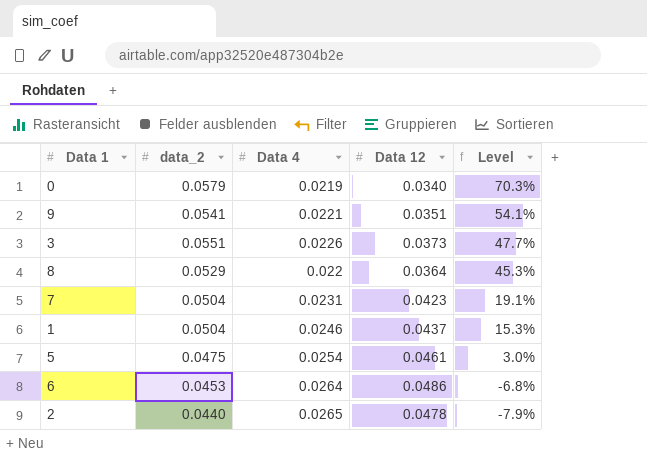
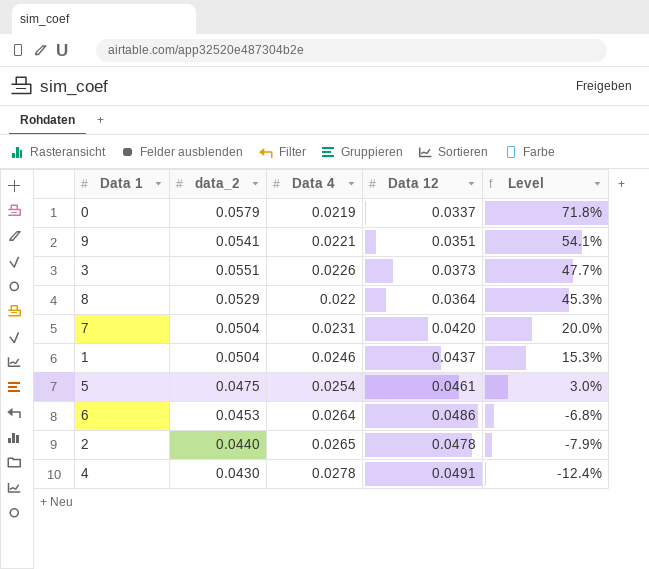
0 | Data 12: 0.0340 -> 0.0337
0 | Level: 70.3% -> 71.8%
7 | Data 12: 0.0423 -> 0.0420
7 | Level: 19.1% -> 20.0%
row 4: none -> 0.0430 | 0.0278 | 0.0491 | -12.4%

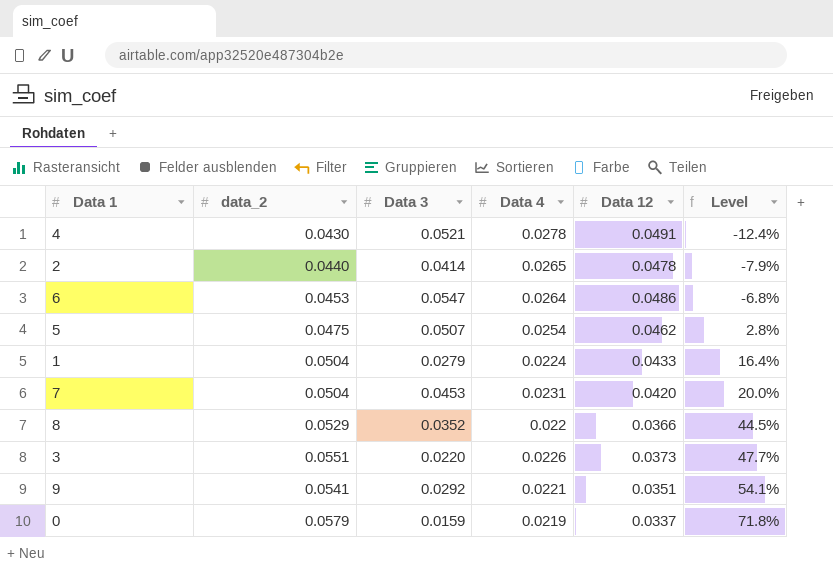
row order: Level descending -> Level ascending
column Data 3 | position: none -> 3
5 | Data 12: 0.0461 -> 0.0462
5 | Level: 3.0% -> 2.8%
1 | Data 4: 0.0246 -> 0.0224
1 | Data 12: 0.0437 -> 0.0433
1 | Level: 15.3% -> 16.4%
8 | Data 12: 0.0364 -> 0.0366
8 | Level: 45.3% -> 44.5%

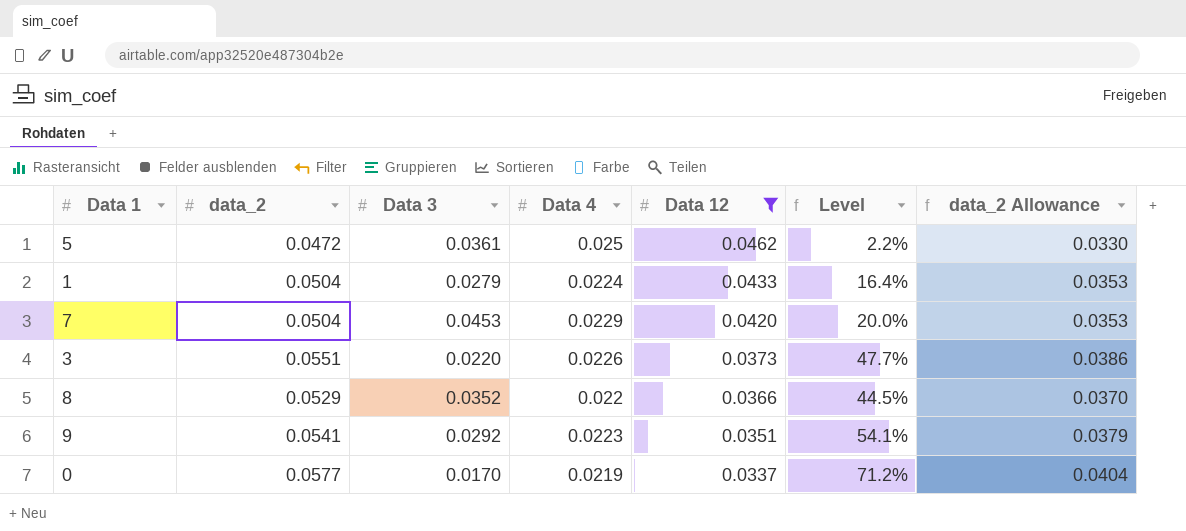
filter: none -> Data 12 <= 0.0462
row order: Level ascending -> Data 12 descending
column data_2 Allowance | formula: none -> [data_2] * 0.7
5 | data_2: 0.0475 -> 0.0472
5 | Data 3: 0.0507 -> 0.0361
5 | Data 4: 0.0254 -> 0.025
5 | Level: 2.8% -> 2.2%
7 | Data 4: 0.0231 -> 0.0229
9 | Data 4: 0.0221 -> 0.0223
0 | data_2: 0.0579 -> 0.0577
0 | Data 3: 0.0159 -> 0.0170
0 | Level: 71.8% -> 71.2%

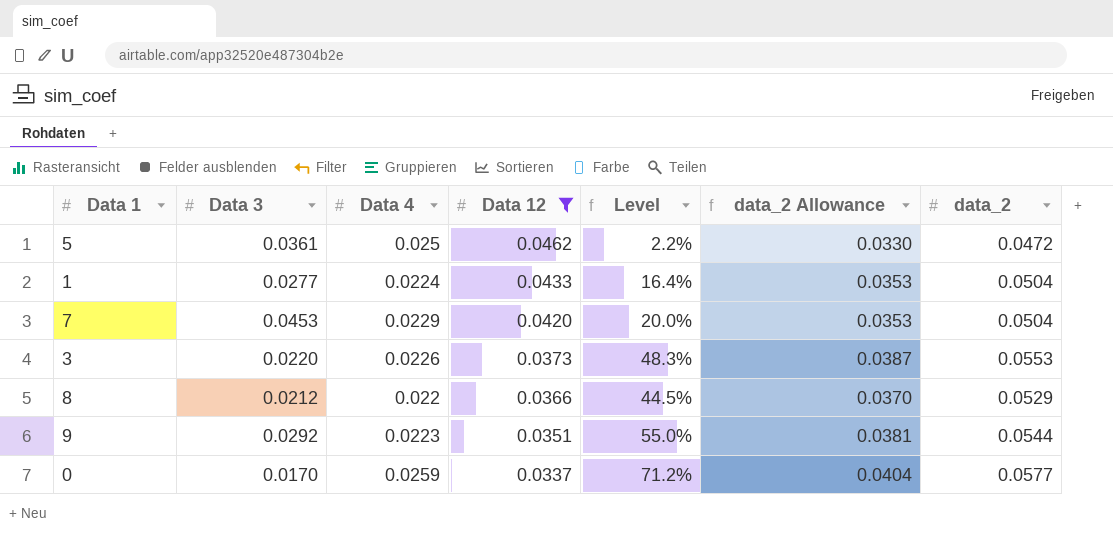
column data_2 | position: 2 -> 7
1 | Data 3: 0.0279 -> 0.0277
3 | Level: 47.7% -> 48.3%
3 | data_2 Allowance: 0.0386 -> 0.0387
3 | data_2: 0.0551 -> 0.0553
8 | Data 3: 0.0352 -> 0.0212
9 | Level: 54.1% -> 55.0%
9 | data_2 Allowance: 0.0379 -> 0.0381
9 | data_2: 0.0541 -> 0.0544
0 | Data 4: 0.0219 -> 0.0259

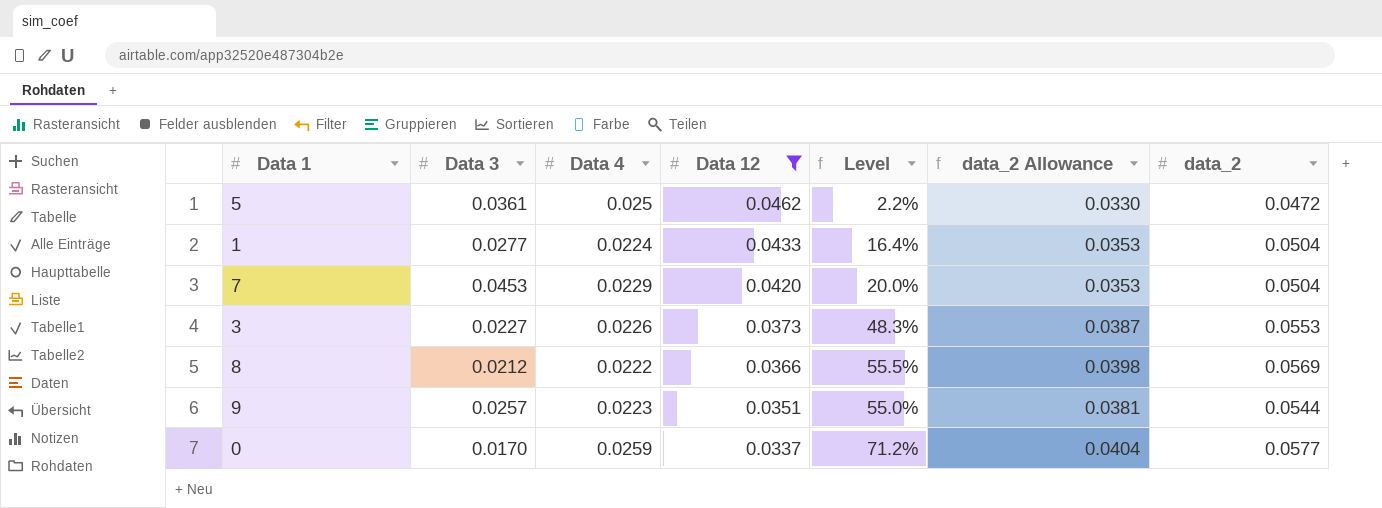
3 | Data 3: 0.0220 -> 0.0227
8 | Data 4: 0.022 -> 0.0222
8 | Level: 44.5% -> 55.5%
8 | data_2 Allowance: 0.0370 -> 0.0398
8 | data_2: 0.0529 -> 0.0569
9 | Data 3: 0.0292 -> 0.0257

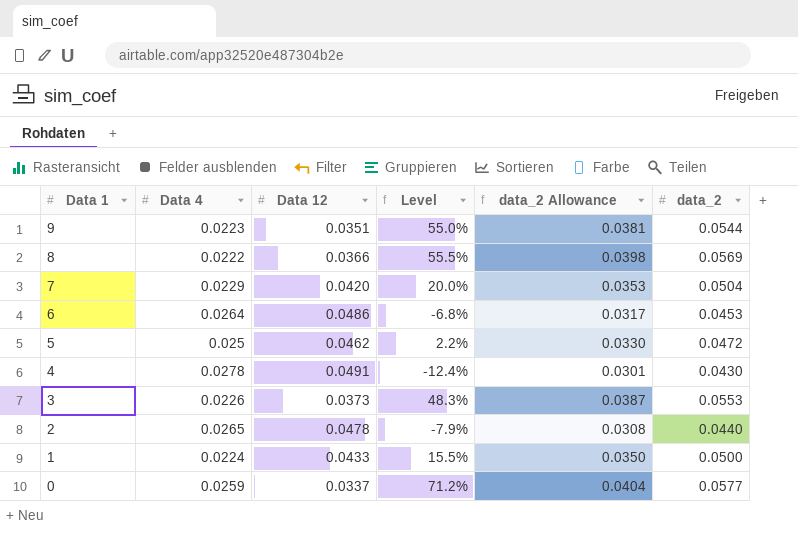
filter: Data 12 <= 0.0462 -> none
row order: Data 12 descending -> Data 1 descending
column Data 3 | position: 2 -> none
1 | Level: 16.4% -> 15.5%
1 | data_2 Allowance: 0.0353 -> 0.0350
1 | data_2: 0.0504 -> 0.0500

